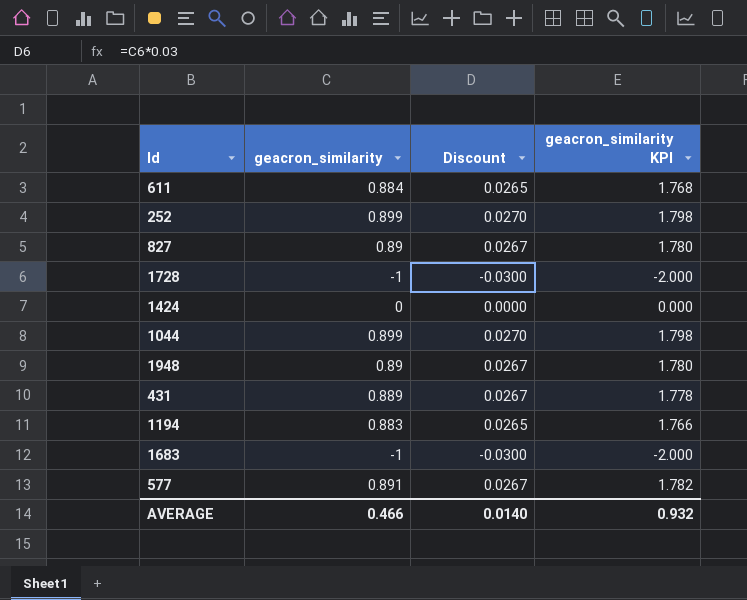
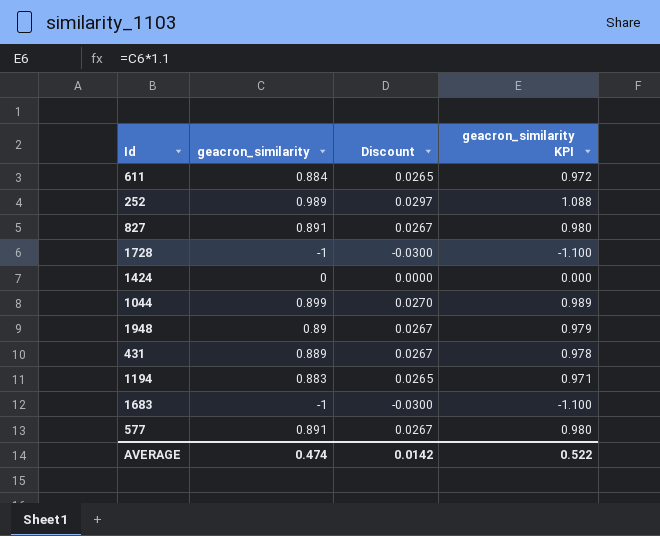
column geacron_similarity KPI | formula: [geacron_similarity] * 2 -> [geacron_similarity] * 1.1
252 | geacron_similarity: 0.899 -> 0.989
252 | Discount: 0.0270 -> 0.0297
827 | geacron_similarity: 0.89 -> 0.891
AVERAGE | geacron_similarity: 0.466 -> 0.474
AVERAGE | Discount: 0.0140 -> 0.0142
AVERAGE | geacron_similarity KPI: 0.932 -> 0.522

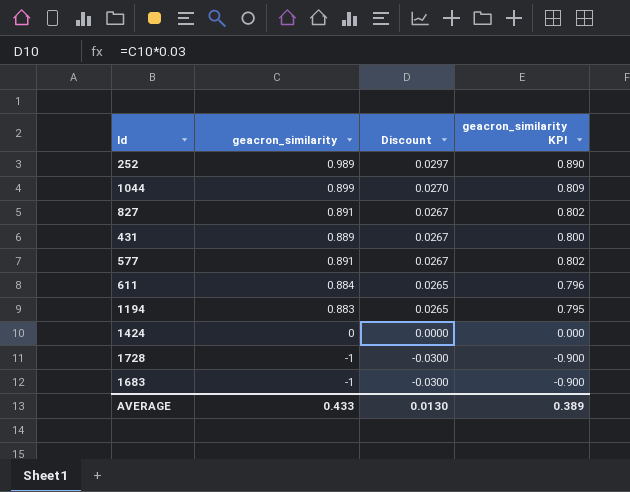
row order: none -> Discount descending
column geacron_similarity KPI | formula: [geacron_similarity] * 1.1 -> [geacron_similarity] * 0.9
row 1948: 0.89 | 0.0267 | 0.979 -> none
AVERAGE | geacron_similarity: 0.474 -> 0.433
AVERAGE | Discount: 0.0142 -> 0.0130
AVERAGE | geacron_similarity KPI: 0.522 -> 0.389

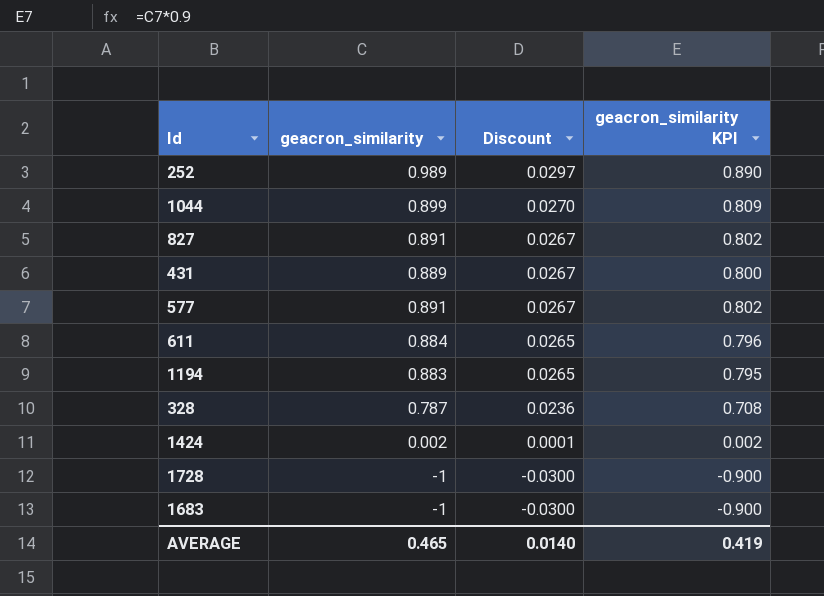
row 328: none -> 0.787 | 0.0236 | 0.708
1424 | geacron_similarity: 0 -> 0.002
1424 | Discount: 0.0000 -> 0.0001
1424 | geacron_similarity KPI: 0.000 -> 0.002
AVERAGE | geacron_similarity: 0.433 -> 0.465
AVERAGE | Discount: 0.0130 -> 0.0140
AVERAGE | geacron_similarity KPI: 0.389 -> 0.419

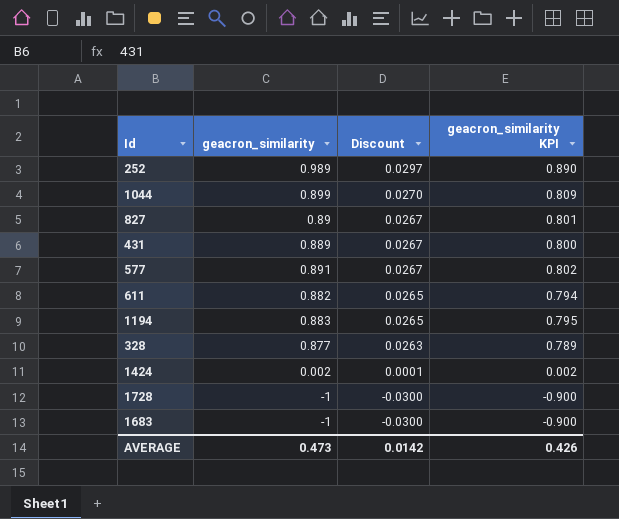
827 | geacron_similarity: 0.891 -> 0.89
827 | geacron_similarity KPI: 0.802 -> 0.801
611 | geacron_similarity: 0.884 -> 0.882
611 | geacron_similarity KPI: 0.796 -> 0.794
328 | geacron_similarity: 0.787 -> 0.877
328 | Discount: 0.0236 -> 0.0263
328 | geacron_similarity KPI: 0.708 -> 0.789
AVERAGE | geacron_similarity: 0.465 -> 0.473
AVERAGE | Discount: 0.0140 -> 0.0142
AVERAGE | geacron_similarity KPI: 0.419 -> 0.426

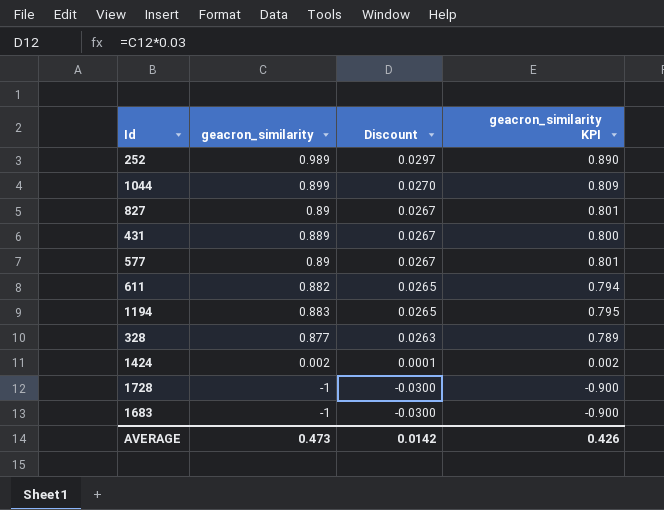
577 | geacron_similarity: 0.891 -> 0.89
577 | geacron_similarity KPI: 0.802 -> 0.801

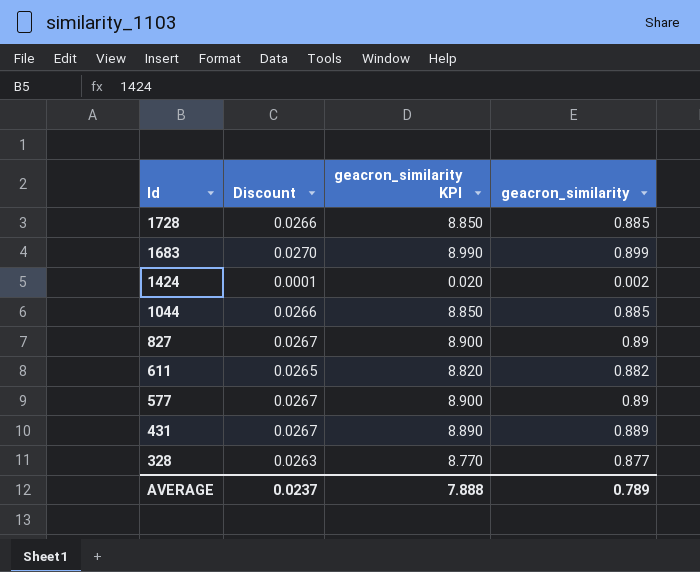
row order: Discount descending -> Id descending
column geacron_similarity KPI | formula: [geacron_similarity] * 0.9 -> [geacron_similarity] * 10
column geacron_similarity | position: 2 -> 4
row 252: 0.989 | 0.0297 | 0.890 -> none
row 1194: 0.883 | 0.0265 | 0.795 -> none
1728 | Discount: -0.0300 -> 0.0266
1728 | geacron_similarity: -1 -> 0.885
1683 | Discount: -0.0300 -> 0.0270
1683 | geacron_similarity: -1 -> 0.899
1044 | Discount: 0.0270 -> 0.0266
1044 | geacron_similarity: 0.899 -> 0.885
AVERAGE | Discount: 0.0142 -> 0.0237
AVERAGE | geacron_similarity KPI: 0.426 -> 7.888
AVERAGE | geacron_similarity: 0.473 -> 0.789

